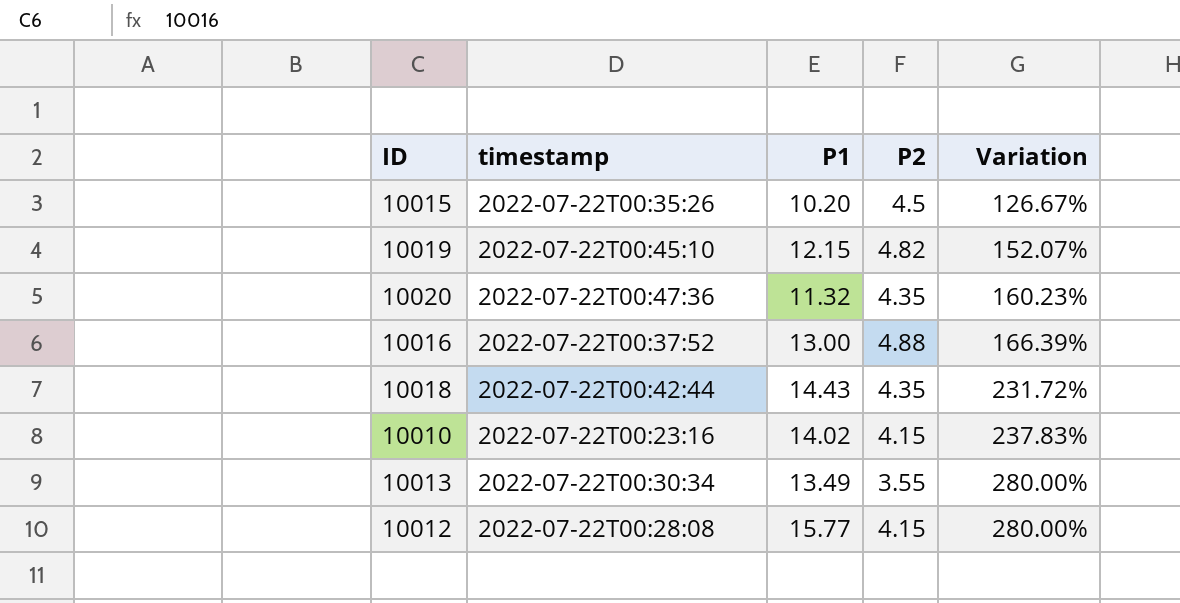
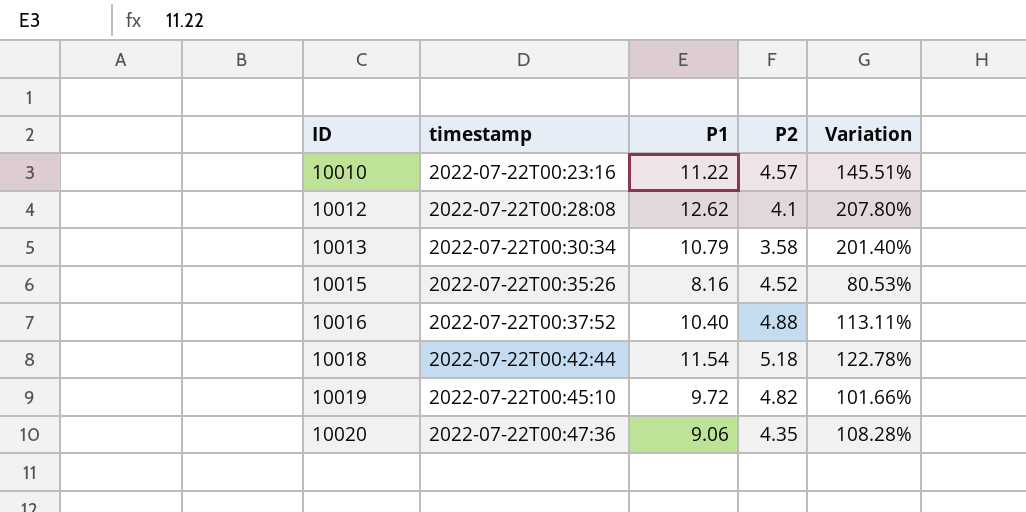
row order: Variation ascending -> ID ascending
10010 | P1: 14.02 -> 11.22
10010 | P2: 4.15 -> 4.57
10010 | Variation: 237.83% -> 145.51%
10012 | P1: 15.77 -> 12.62
10012 | P2: 4.15 -> 4.1
10012 | Variation: 280.00% -> 207.80%
10013 | P1: 13.49 -> 10.79
10013 | P2: 3.55 -> 3.58
10013 | Variation: 280.00% -> 201.40%
10015 | P1: 10.20 -> 8.16
10015 | P2: 4.5 -> 4.52
10015 | Variation: 126.67% -> 80.53%
10016 | P1: 13.00 -> 10.40
10016 | Variation: 166.39% -> 113.11%
10018 | P1: 14.43 -> 11.54
10018 | P2: 4.35 -> 5.18
10018 | Variation: 231.72% -> 122.78%
10019 | P1: 12.15 -> 9.72
10019 | Variation: 152.07% -> 101.66%
10020 | P1: 11.32 -> 9.06
10020 | Variation: 160.23% -> 108.28%

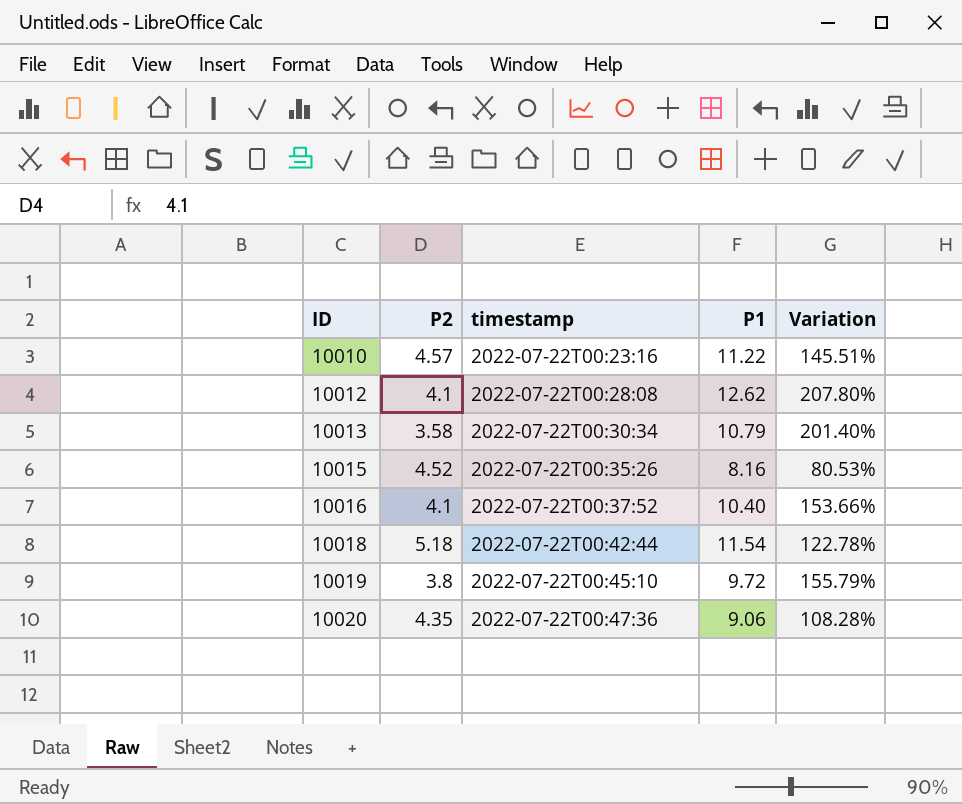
column P2 | position: 4 -> 2
10016 | P2: 4.88 -> 4.1
10016 | Variation: 113.11% -> 153.66%
10019 | P2: 4.82 -> 3.8
10019 | Variation: 101.66% -> 155.79%

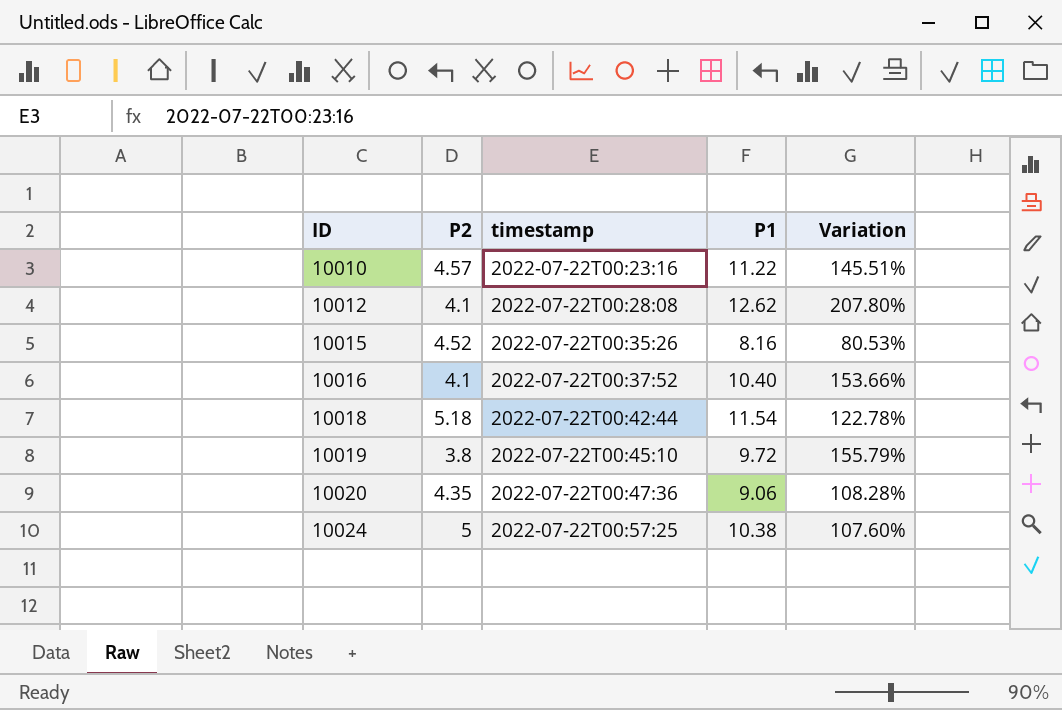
row 10013: 3.58 | 2022-07-22T00:30:34 | 10.79 | 201.40% -> none
row 10024: none -> 5 | 2022-07-22T00:57:25 | 10.38 | 107.60%

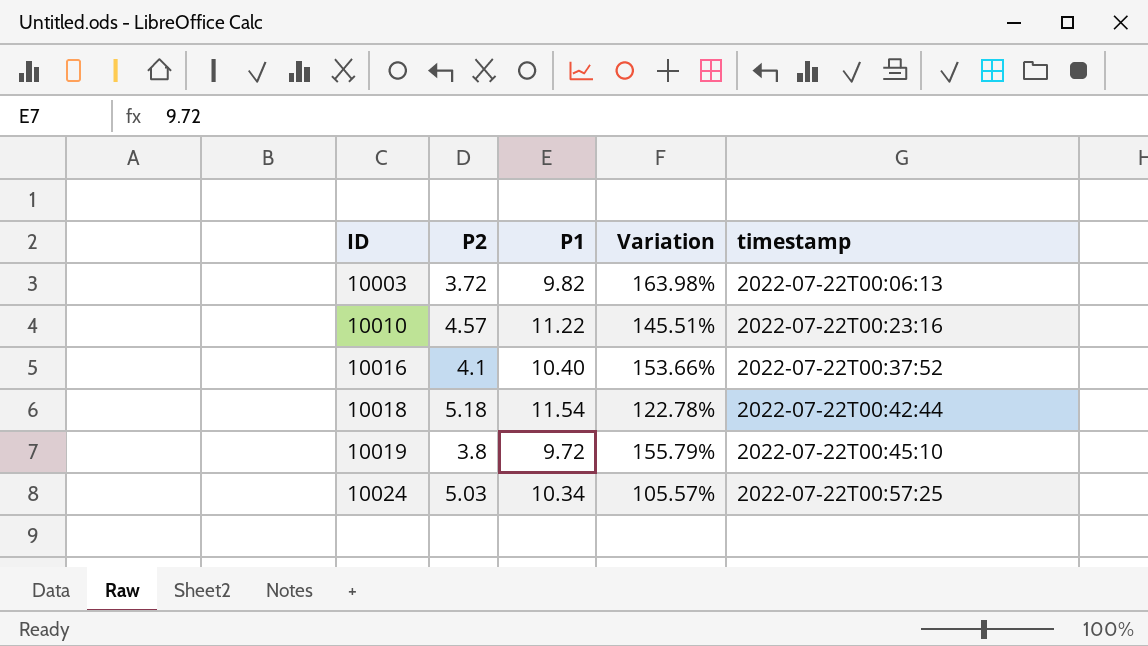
column timestamp | position: 3 -> 5
row 10012: 4.1 | 2022-07-22T00:28:08 | 12.62 | 207.80% -> none
row 10015: 4.52 | 2022-07-22T00:35:26 | 8.16 | 80.53% -> none
row 10020: 4.35 | 2022-07-22T00:47:36 | 9.06 | 108.28% -> none
row 10003: none -> 3.72 | 9.82 | 163.98% | 2022-07-22T00:06:13
10024 | P2: 5 -> 5.03
10024 | P1: 10.38 -> 10.34
10024 | Variation: 107.60% -> 105.57%

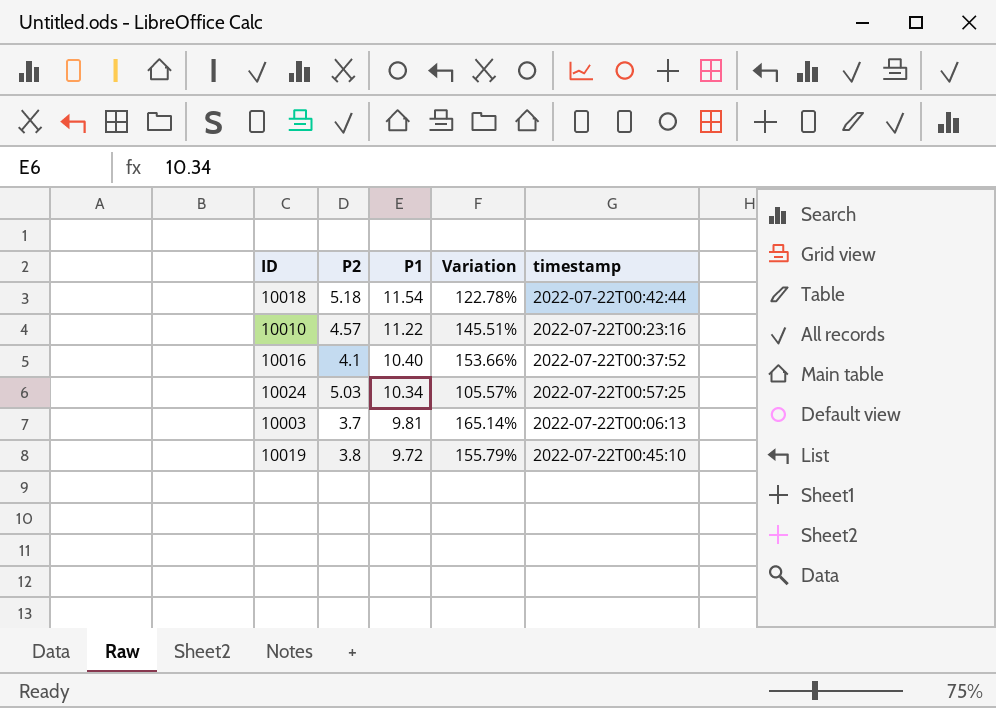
row order: ID ascending -> P1 descending
10003 | P2: 3.72 -> 3.7
10003 | P1: 9.82 -> 9.81
10003 | Variation: 163.98% -> 165.14%

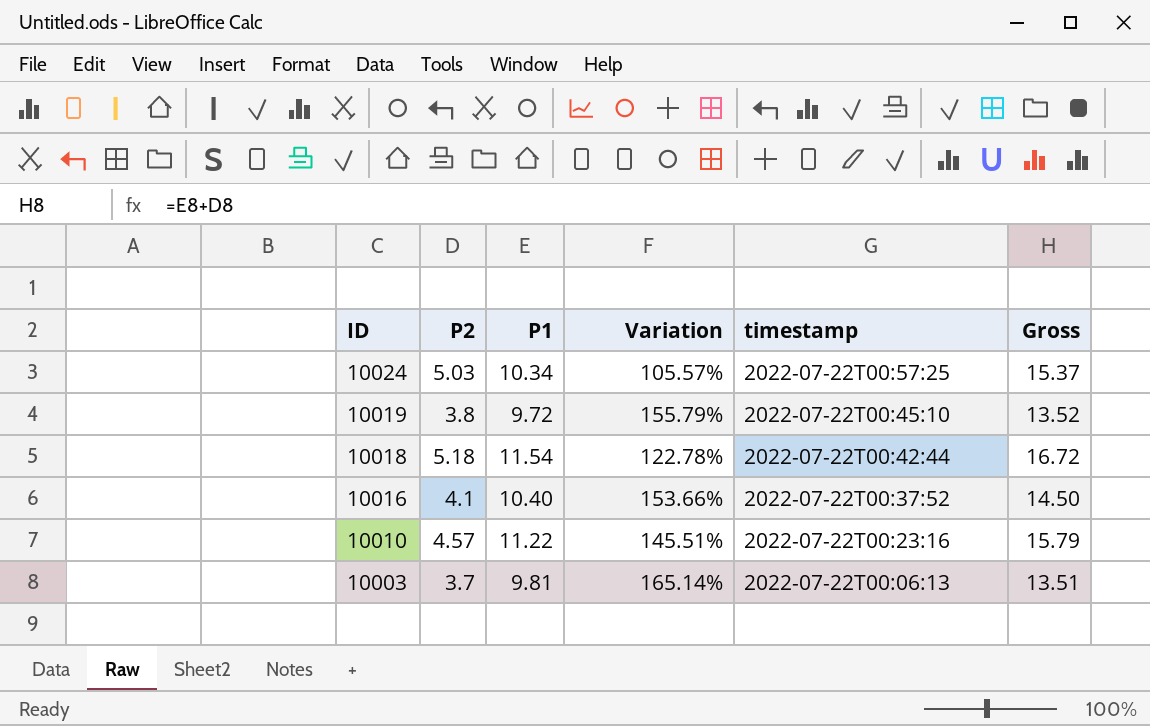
row order: P1 descending -> ID descending
column Gross | formula: none -> [P2] + [P1]

